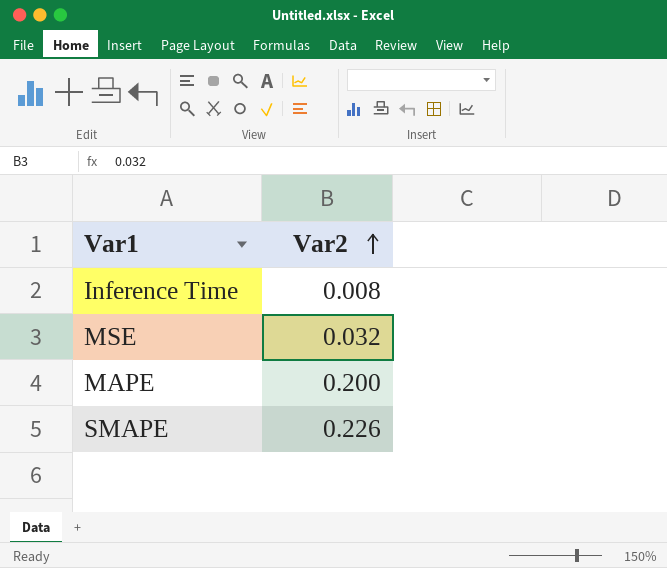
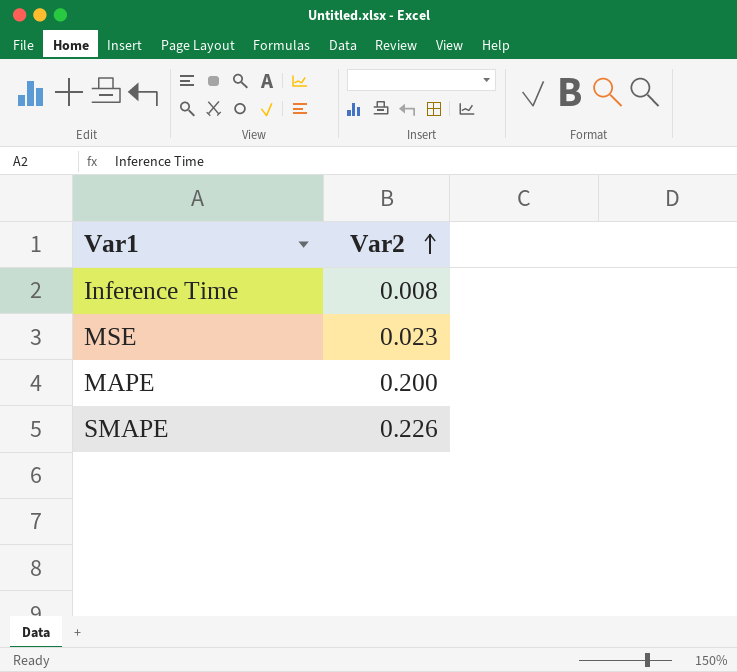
MSE | Var2: 0.032 -> 0.023

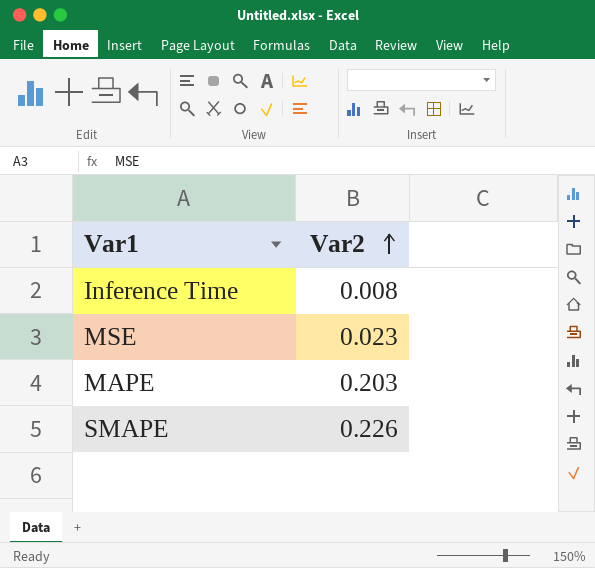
MAPE | Var2: 0.200 -> 0.203

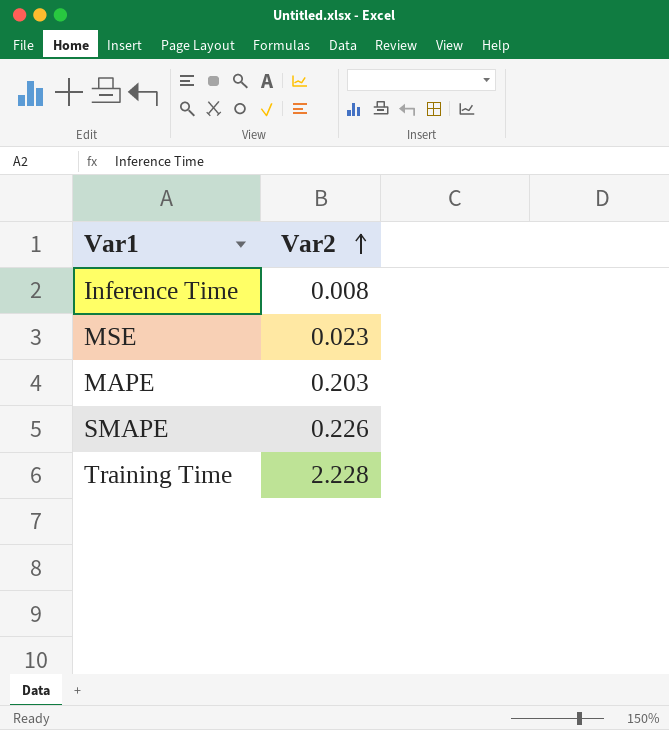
row Training Time: none -> 2.228

